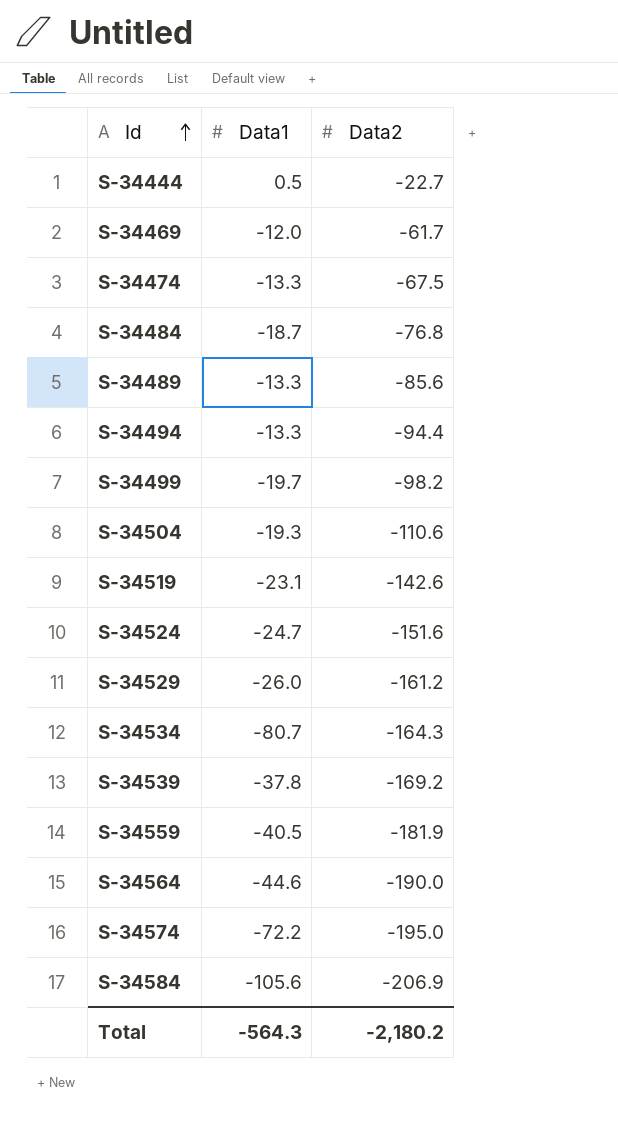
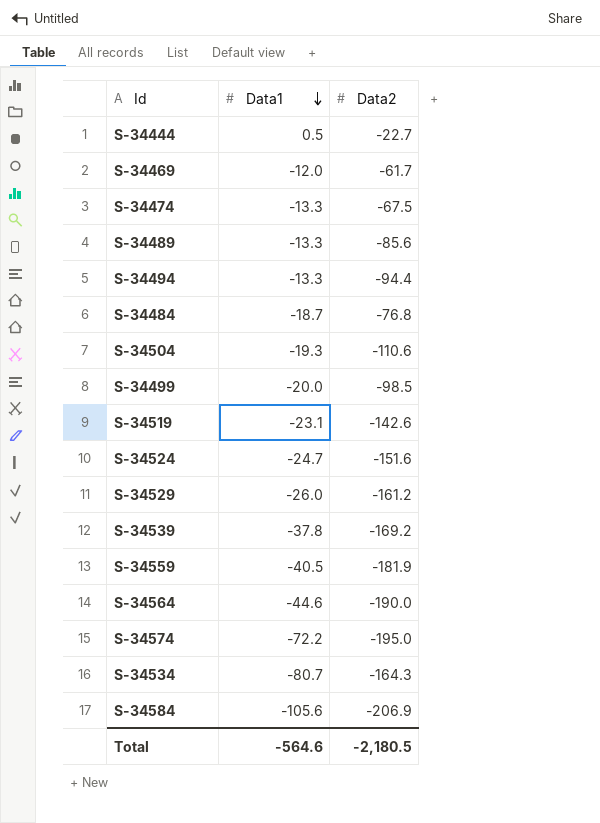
row order: Id ascending -> Data1 descending
S-34499 | Data1: -19.7 -> -20.0
S-34499 | Data2: -98.2 -> -98.5
Total | Data1: -564.3 -> -564.6
Total | Data2: -2,180.2 -> -2,180.5

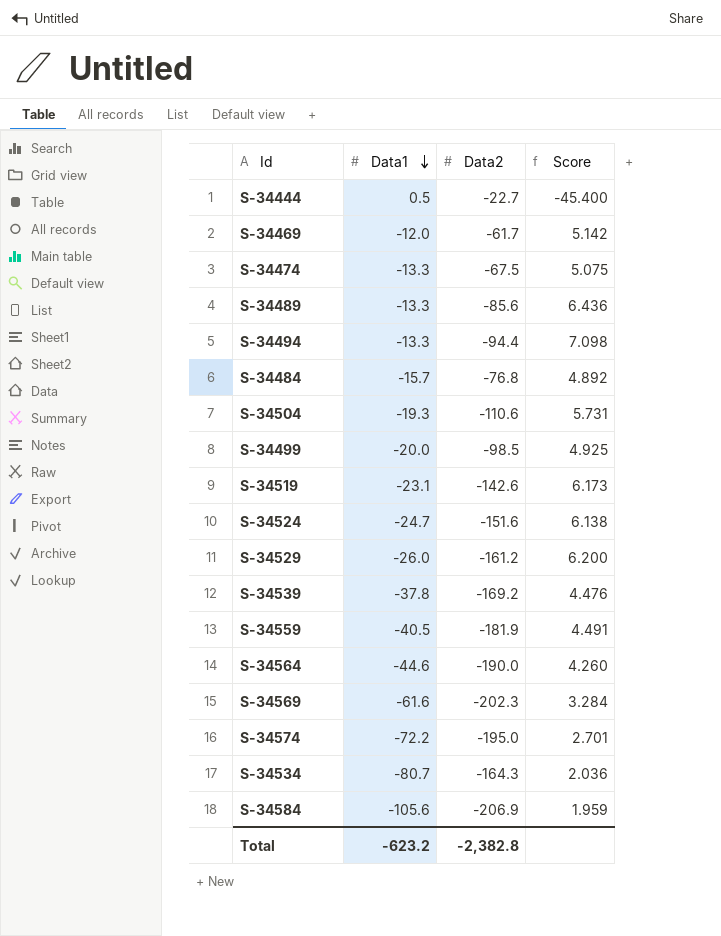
column Score | formula: none -> [Data2] / [Data1]
S-34484 | Data1: -18.7 -> -15.7
row S-34569: none -> -61.6 | -202.3 | 3.284
Total | Data1: -564.6 -> -623.2
Total | Data2: -2,180.5 -> -2,382.8

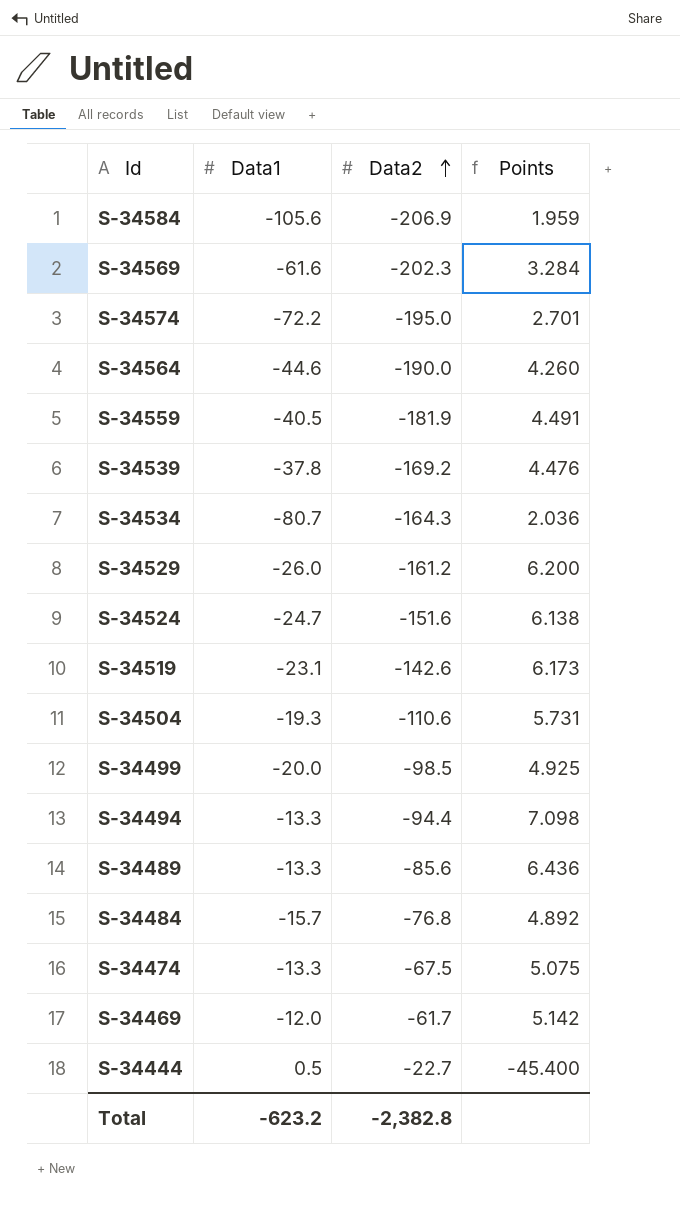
row order: Data1 descending -> Data2 ascending
column name: Score -> Points

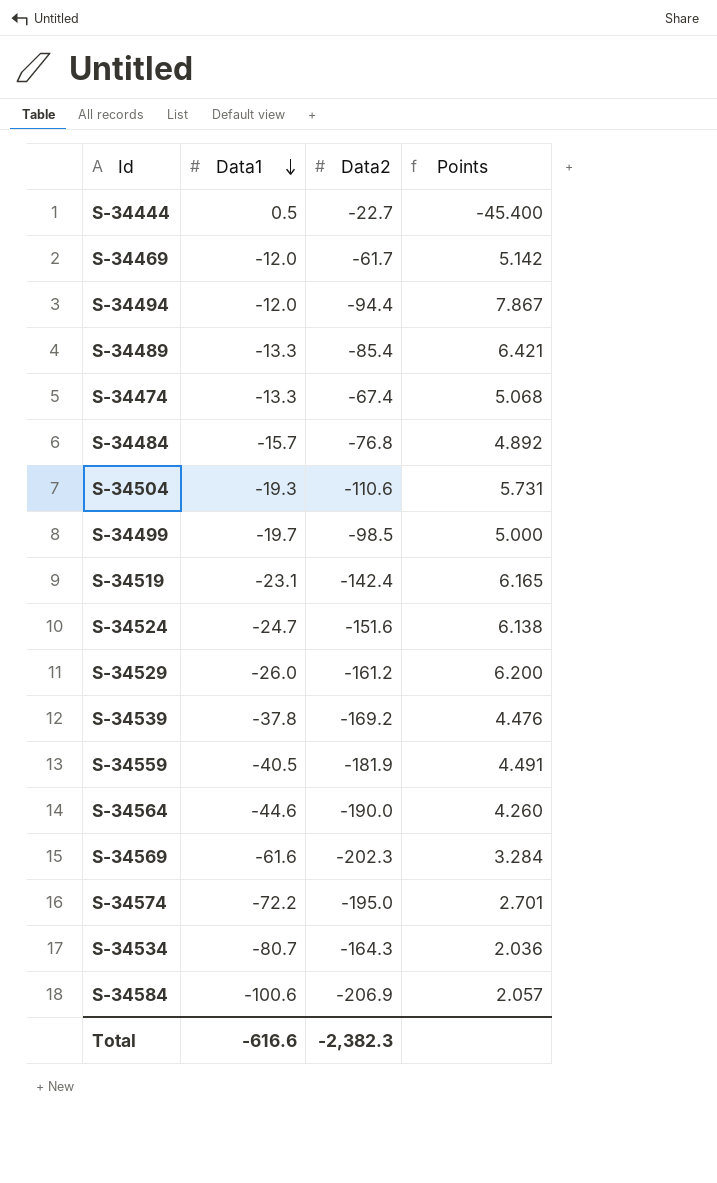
row order: Data2 ascending -> Data1 descending
S-34494 | Data1: -13.3 -> -12.0
S-34494 | Points: 7.098 -> 7.867
S-34489 | Data2: -85.6 -> -85.4
S-34489 | Points: 6.436 -> 6.421
S-34474 | Data2: -67.5 -> -67.4
S-34474 | Points: 5.075 -> 5.068
S-34499 | Data1: -20.0 -> -19.7
S-34499 | Points: 4.925 -> 5.000
S-34519 | Data2: -142.6 -> -142.4
S-34519 | Points: 6.173 -> 6.165
S-34584 | Data1: -105.6 -> -100.6
S-34584 | Points: 1.959 -> 2.057
Total | Data1: -623.2 -> -616.6
Total | Data2: -2,382.8 -> -2,382.3

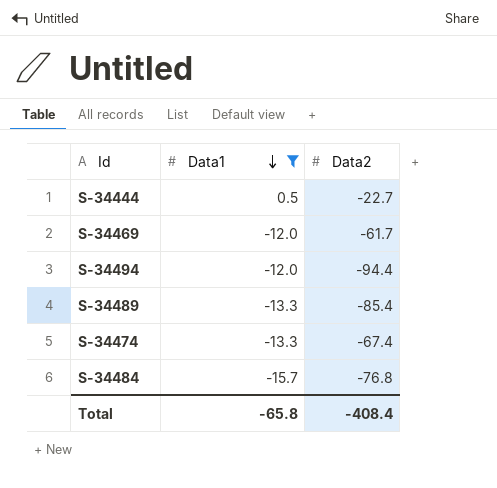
filter: none -> Data1 >= -15.7
column Points | formula: [Data2] / [Data1] -> none
Total | Data1: -616.6 -> -65.8
Total | Data2: -2,382.3 -> -408.4

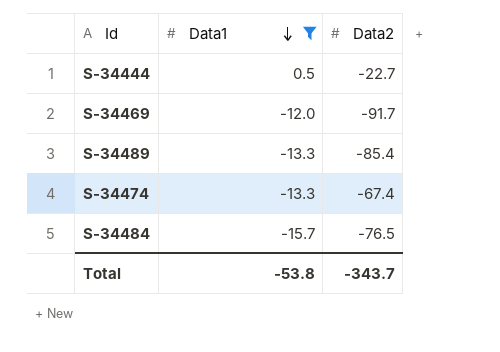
row S-34494: -12.0 | -94.4 -> none
S-34469 | Data2: -61.7 -> -91.7
S-34484 | Data2: -76.8 -> -76.5
Total | Data1: -65.8 -> -53.8
Total | Data2: -408.4 -> -343.7

